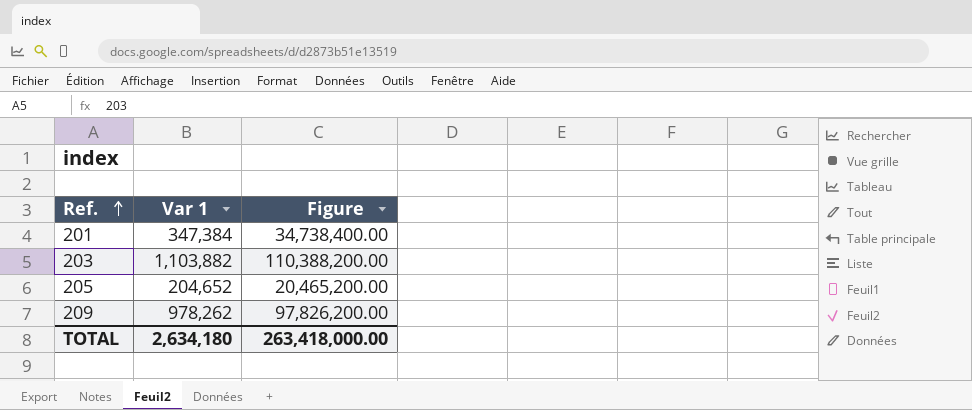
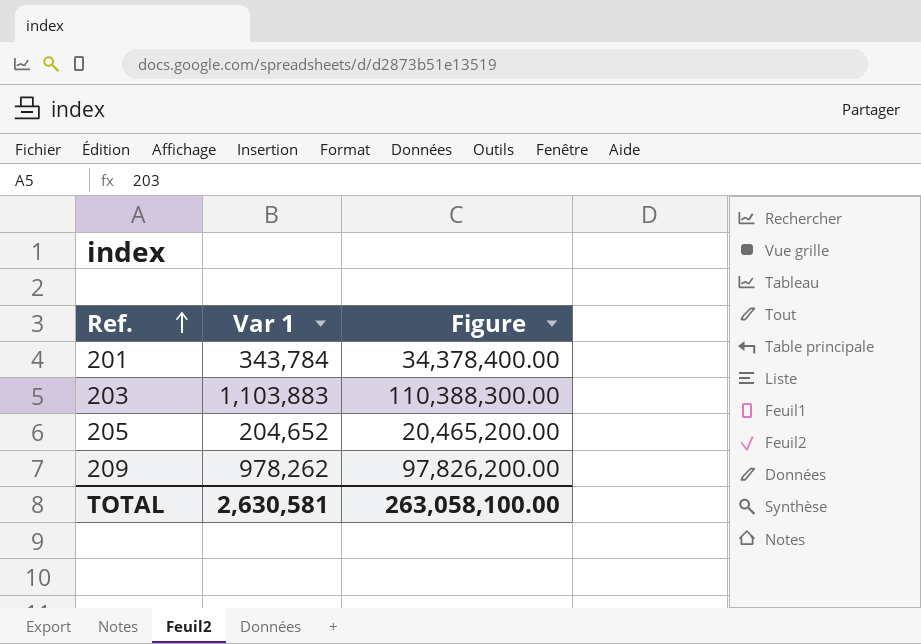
201 | Var 1: 347,384 -> 343,784
201 | Figure: 34,738,400.00 -> 34,378,400.00
203 | Var 1: 1,103,882 -> 1,103,883
203 | Figure: 110,388,200.00 -> 110,388,300.00
TOTAL | Var 1: 2,634,180 -> 2,630,581
TOTAL | Figure: 263,418,000.00 -> 263,058,100.00

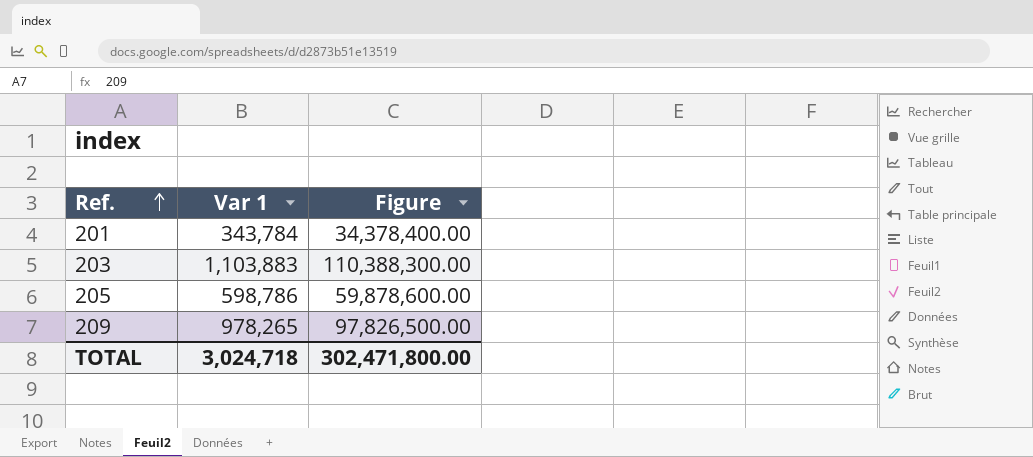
205 | Var 1: 204,652 -> 598,786
205 | Figure: 20,465,200.00 -> 59,878,600.00
209 | Var 1: 978,262 -> 978,265
209 | Figure: 97,826,200.00 -> 97,826,500.00
TOTAL | Var 1: 2,630,581 -> 3,024,718
TOTAL | Figure: 263,058,100.00 -> 302,471,800.00

